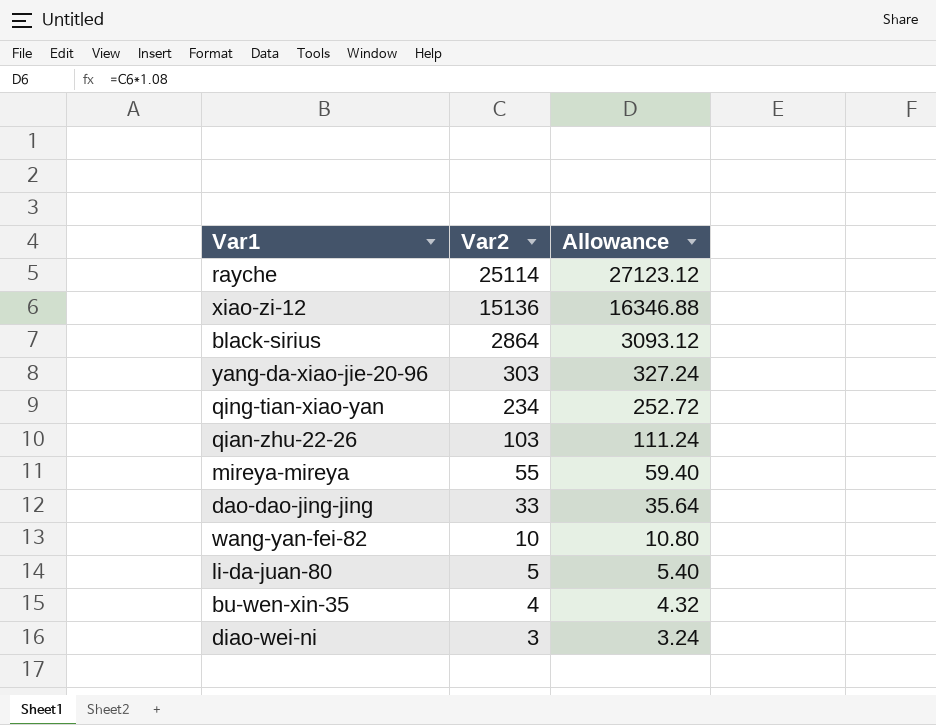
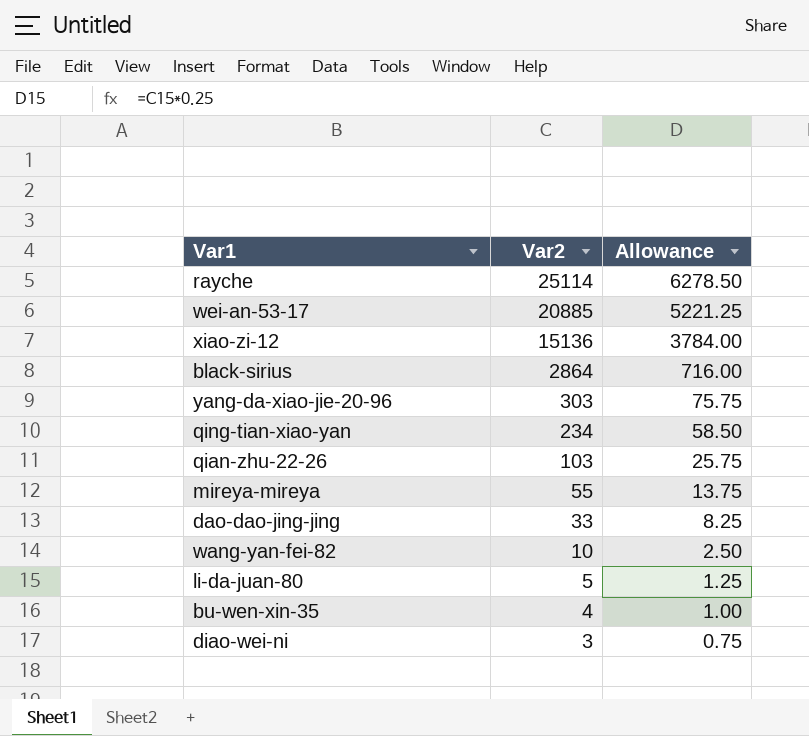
column Allowance | formula: [Var2] * 1.08 -> [Var2] * 0.25
row wei-an-53-17: none -> 20885 | 5221.25

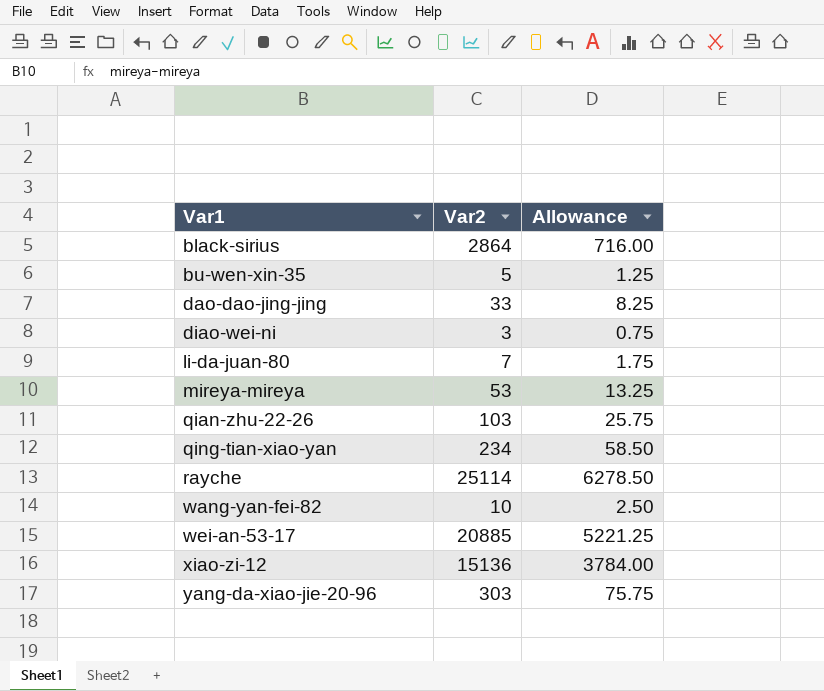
row order: Var2 descending -> Var1 ascending
bu-wen-xin-35 | Var2: 4 -> 5
bu-wen-xin-35 | Allowance: 1.00 -> 1.25
li-da-juan-80 | Var2: 5 -> 7
li-da-juan-80 | Allowance: 1.25 -> 1.75
mireya-mireya | Var2: 55 -> 53
mireya-mireya | Allowance: 13.75 -> 13.25

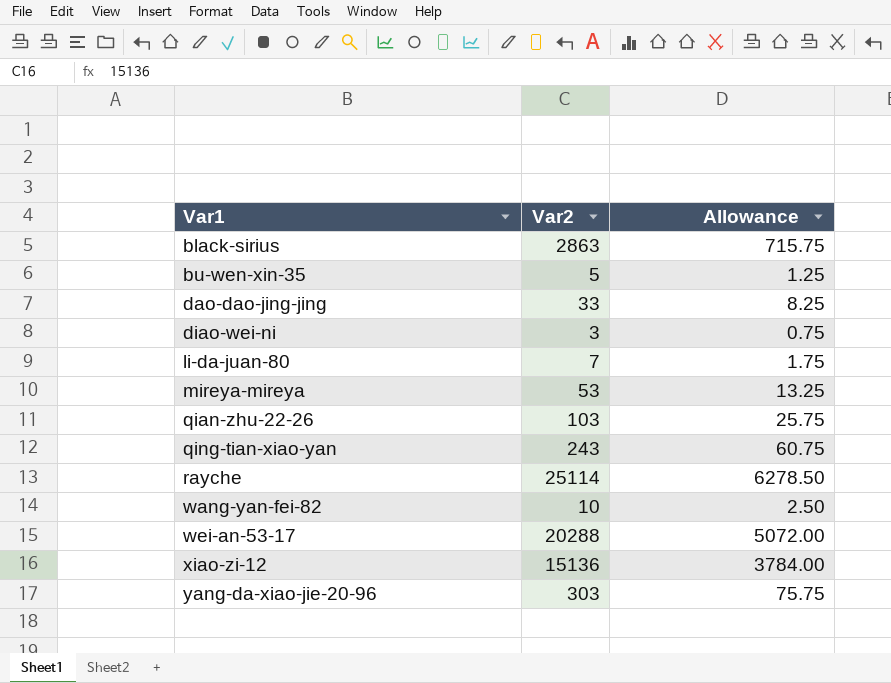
black-sirius | Var2: 2864 -> 2863
black-sirius | Allowance: 716.00 -> 715.75
qing-tian-xiao-yan | Var2: 234 -> 243
qing-tian-xiao-yan | Allowance: 58.50 -> 60.75
wei-an-53-17 | Var2: 20885 -> 20288
wei-an-53-17 | Allowance: 5221.25 -> 5072.00

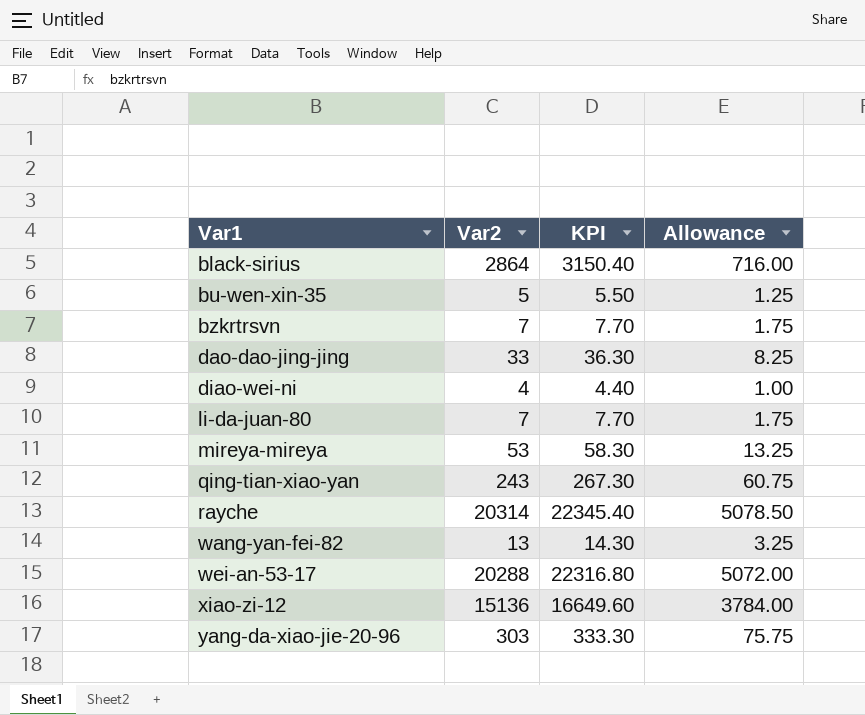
column KPI | formula: none -> [Var2] * 1.1
row qian-zhu-22-26: 103 | 25.75 -> none
black-sirius | Var2: 2863 -> 2864
black-sirius | Allowance: 715.75 -> 716.00
row bzkrtrsvn: none -> 7 | 7.70 | 1.75
diao-wei-ni | Var2: 3 -> 4
diao-wei-ni | Allowance: 0.75 -> 1.00
rayche | Var2: 25114 -> 20314
rayche | Allowance: 6278.50 -> 5078.50
wang-yan-fei-82 | Var2: 10 -> 13
wang-yan-fei-82 | Allowance: 2.50 -> 3.25

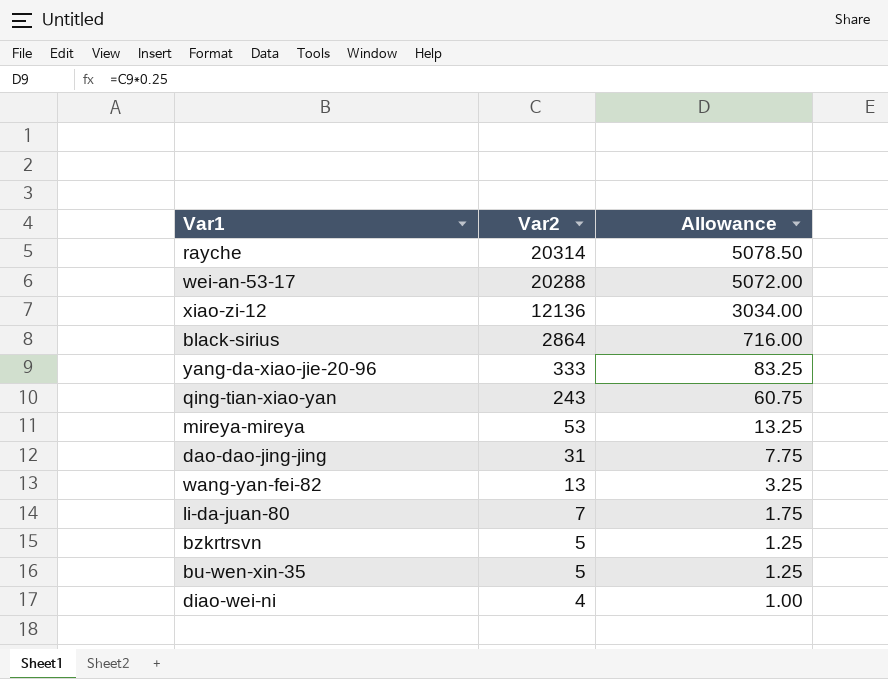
row order: Var1 ascending -> Var2 descending
column KPI | formula: [Var2] * 1.1 -> none
xiao-zi-12 | Var2: 15136 -> 12136
xiao-zi-12 | Allowance: 3784.00 -> 3034.00
yang-da-xiao-jie-20-96 | Var2: 303 -> 333
yang-da-xiao-jie-20-96 | Allowance: 75.75 -> 83.25
dao-dao-jing-jing | Var2: 33 -> 31
dao-dao-jing-jing | Allowance: 8.25 -> 7.75
bzkrtrsvn | Var2: 7 -> 5
bzkrtrsvn | Allowance: 1.75 -> 1.25

